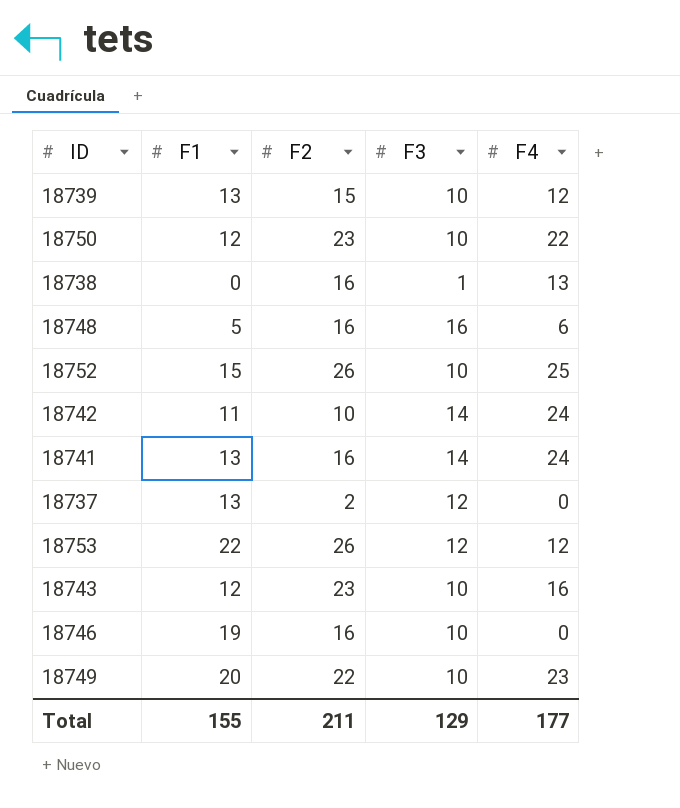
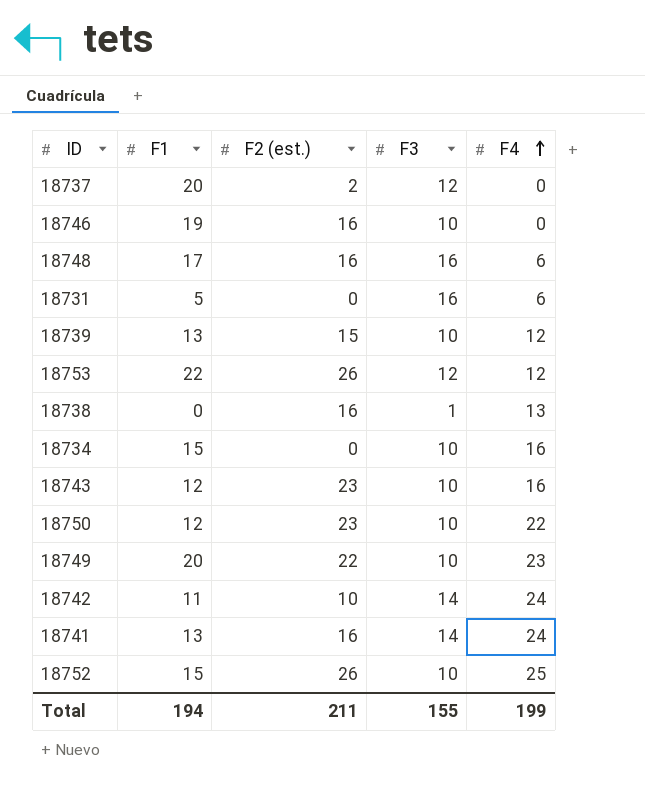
row order: none -> F4 ascending
column name: F2 -> F2 (est.)
18737 | F1: 13 -> 20
18748 | F1: 5 -> 17
row 18731: none -> 5 | 0 | 16 | 6
row 18734: none -> 15 | 0 | 10 | 16
Total | F1: 155 -> 194
Total | F3: 129 -> 155
Total | F4: 177 -> 199

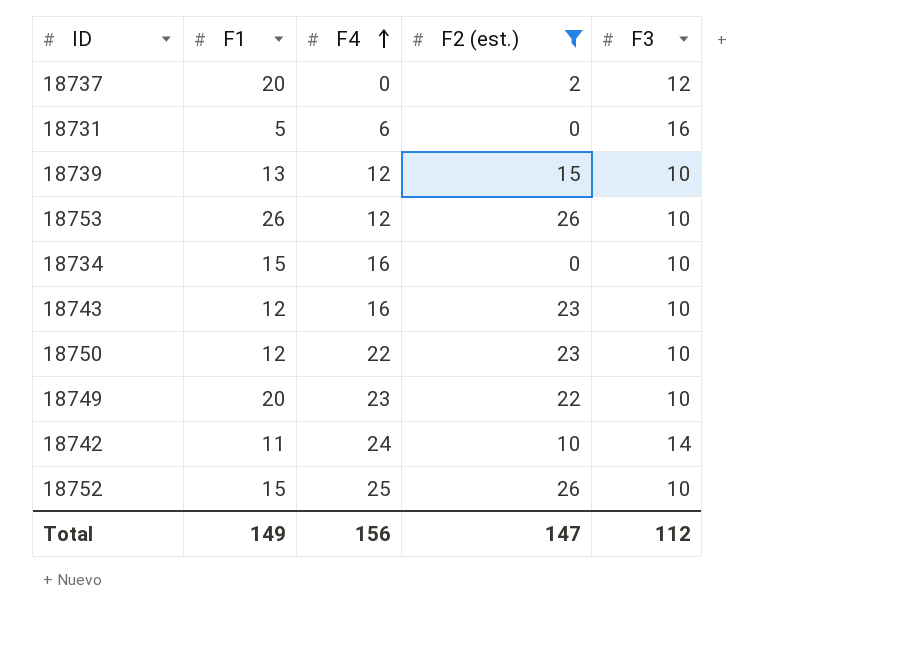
filter: none -> F2 (est.) != 16
column F4 | position: 5 -> 3
18753 | F1: 22 -> 26
18753 | F3: 12 -> 10
Total | F1: 194 -> 149
Total | F4: 199 -> 156
Total | F2 (est.): 211 -> 147
Total | F3: 155 -> 112

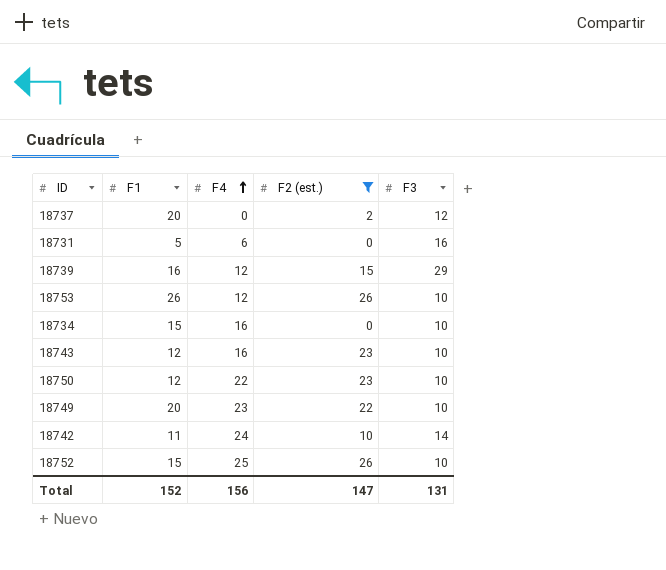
18739 | F1: 13 -> 16
18739 | F3: 10 -> 29
Total | F1: 149 -> 152
Total | F3: 112 -> 131

